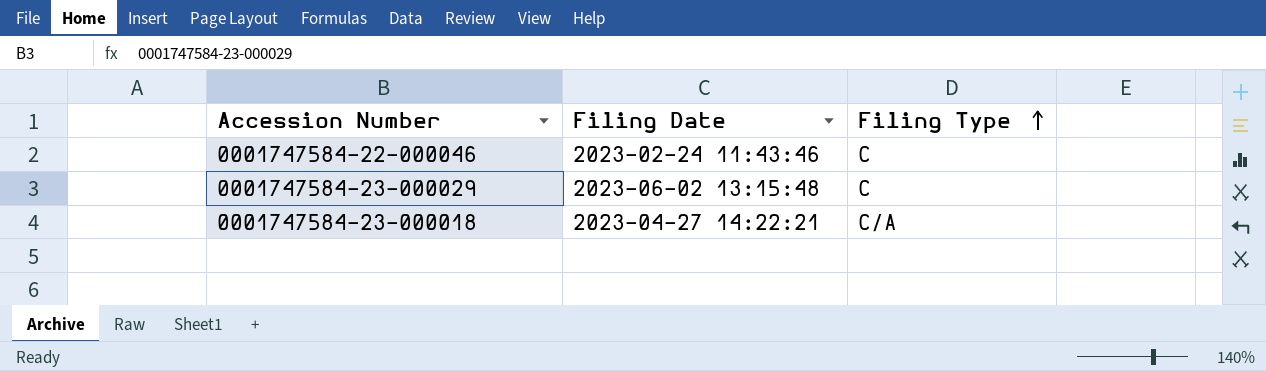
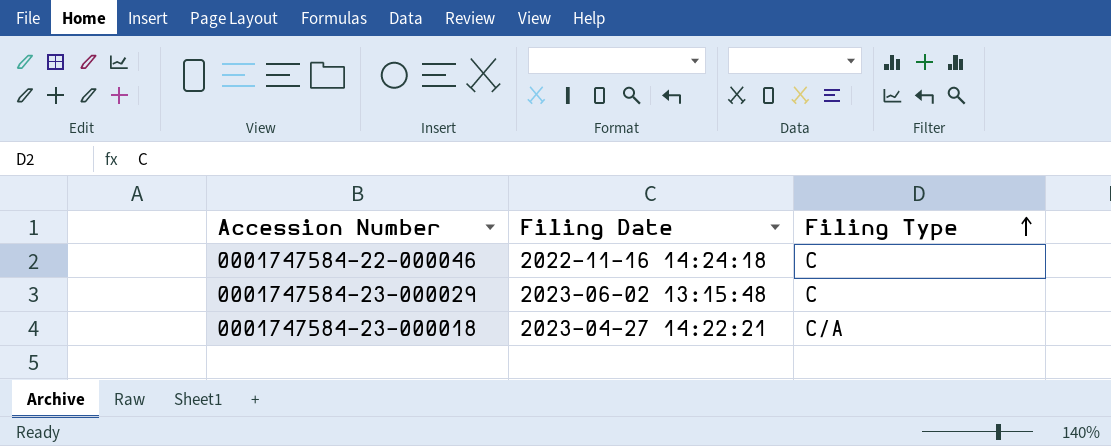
0001747584-22-000046 | Filing Date: 2023-02-24 11:43:46 -> 2022-11-16 14:24:18

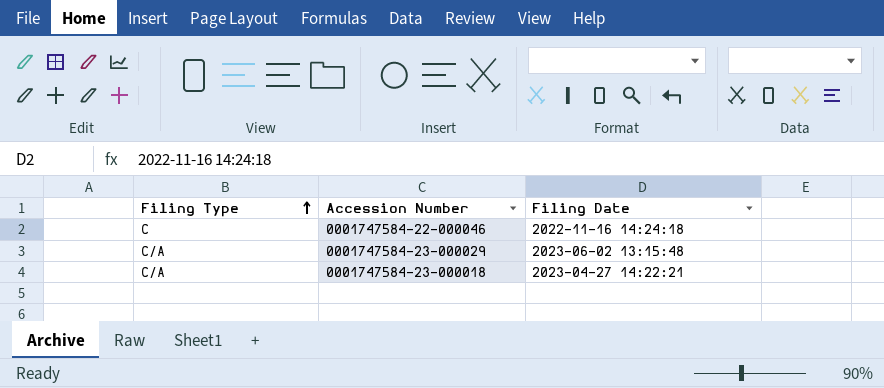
column Filing Type | position: 3 -> 1
0001747584-23-000029 | Filing Type: C -> C/A

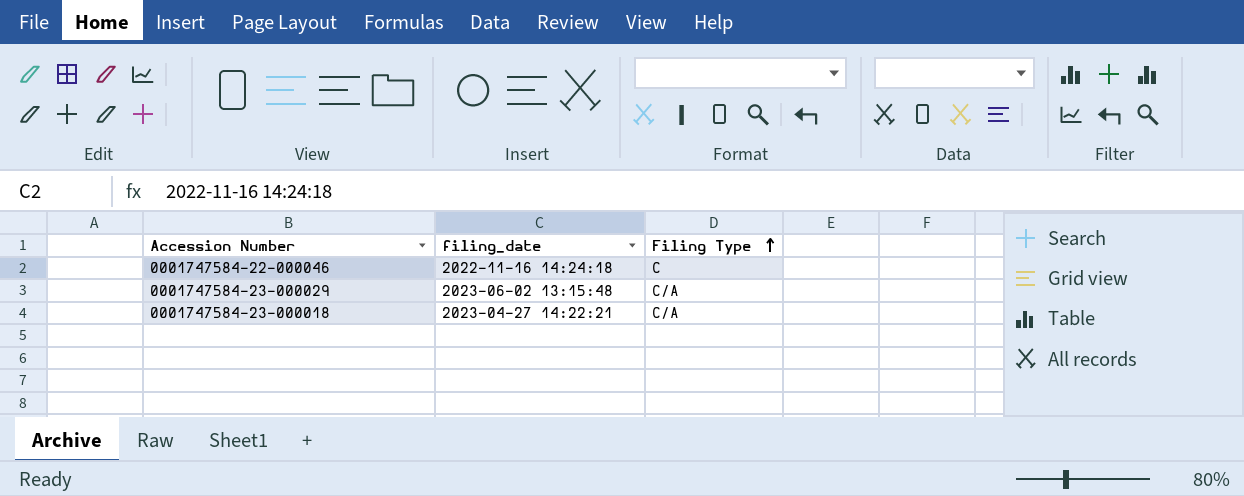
column name: Filing Date -> filing_date
column Filing Type | position: 1 -> 3

